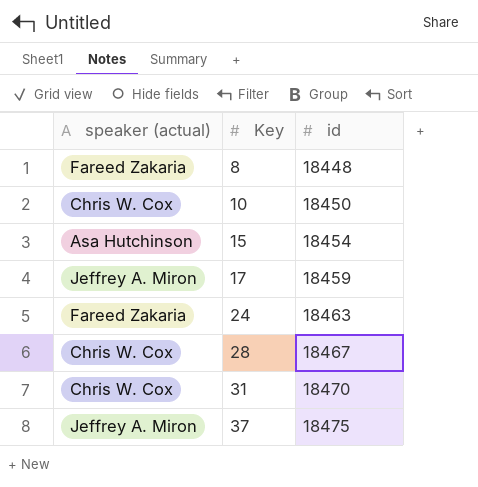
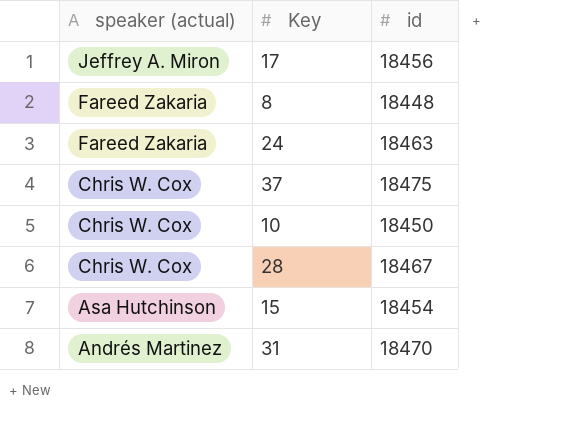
row order: Key ascending -> speaker (actual) descending
17 | id: 18459 -> 18456
37 | speaker (actual): Jeffrey A. Miron -> Chris W. Cox
31 | speaker (actual): Chris W. Cox -> Andrés Martinez

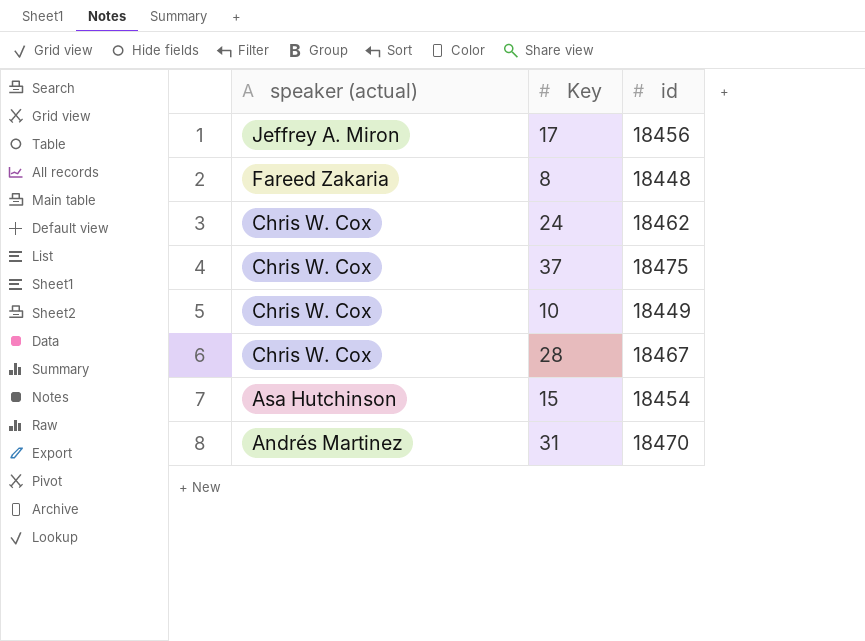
24 | speaker (actual): Fareed Zakaria -> Chris W. Cox
24 | id: 18463 -> 18462
10 | id: 18450 -> 18449

